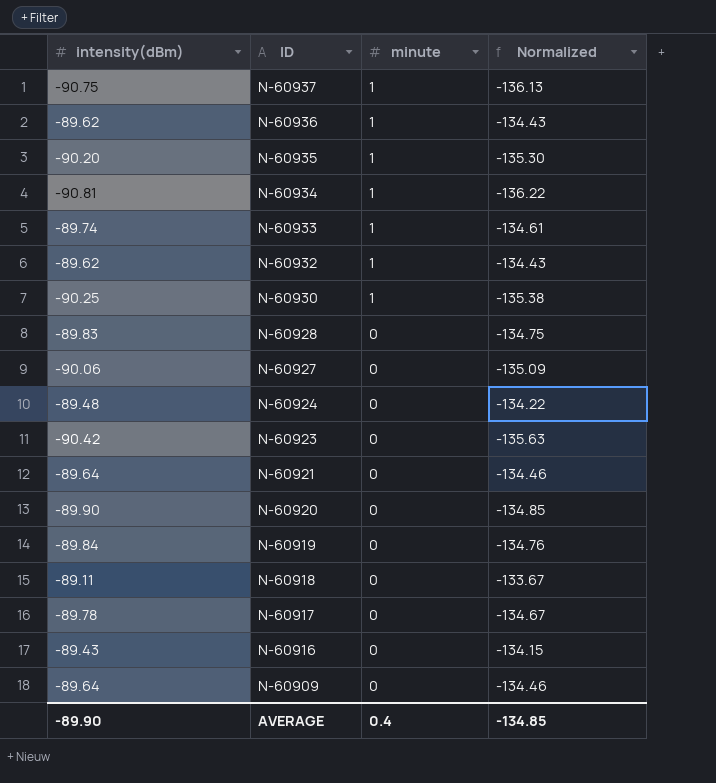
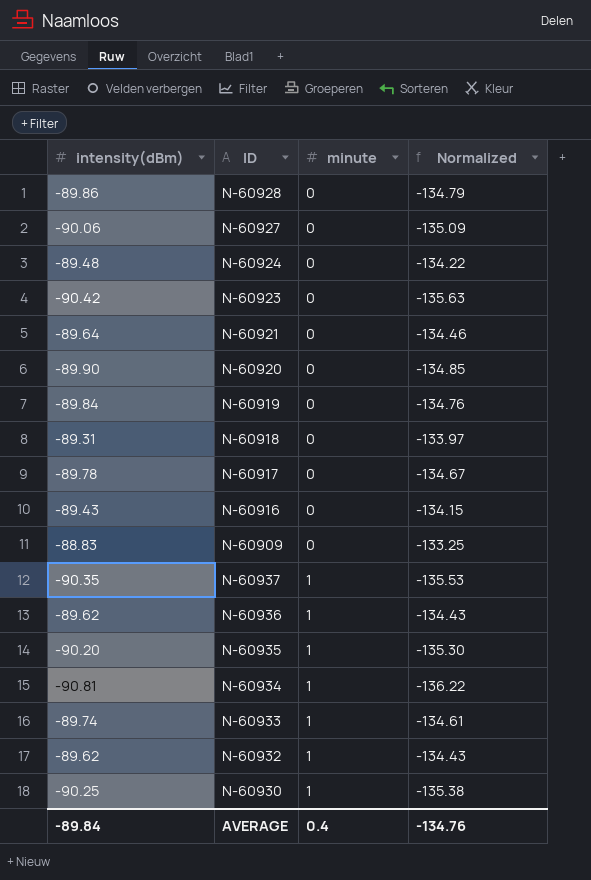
row order: ID descending -> minute ascending
N-60928 | intensity(dBm): -89.83 -> -89.86
N-60928 | Normalized: -134.75 -> -134.79
N-60918 | intensity(dBm): -89.11 -> -89.31
N-60918 | Normalized: -133.67 -> -133.97
N-60909 | intensity(dBm): -89.64 -> -88.83
N-60909 | Normalized: -134.46 -> -133.25
N-60937 | intensity(dBm): -90.75 -> -90.35
N-60937 | Normalized: -136.13 -> -135.53
AVERAGE | intensity(dBm): -89.90 -> -89.84
AVERAGE | Normalized: -134.85 -> -134.76

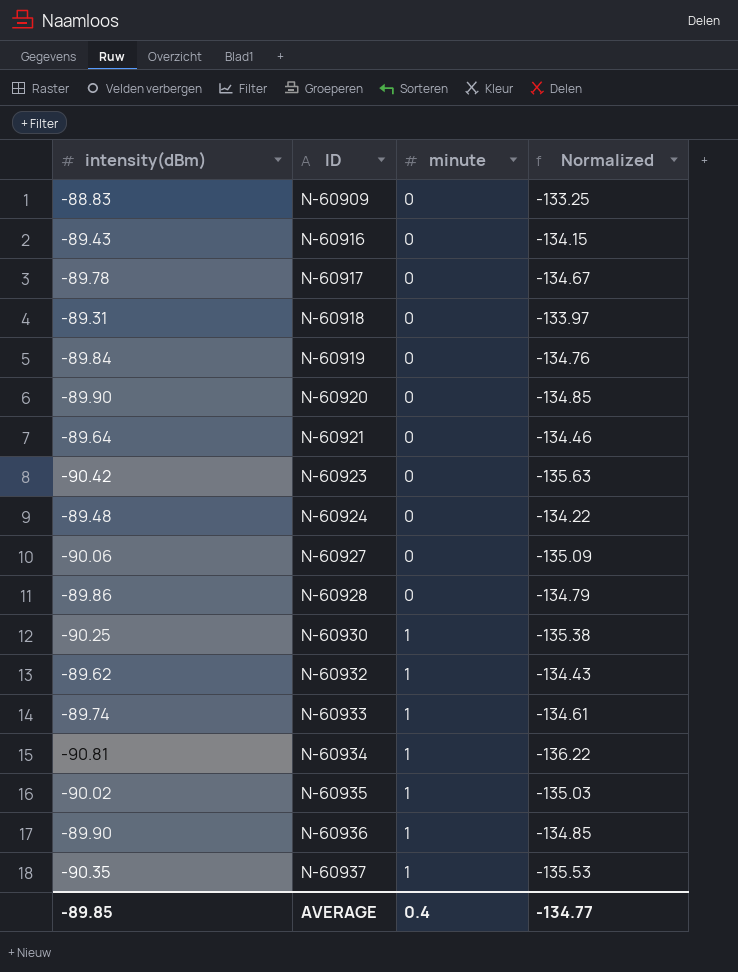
row order: minute ascending -> ID ascending
N-60935 | intensity(dBm): -90.20 -> -90.02
N-60935 | Normalized: -135.30 -> -135.03
N-60936 | intensity(dBm): -89.62 -> -89.90
N-60936 | Normalized: -134.43 -> -134.85
AVERAGE | intensity(dBm): -89.84 -> -89.85
AVERAGE | Normalized: -134.76 -> -134.77

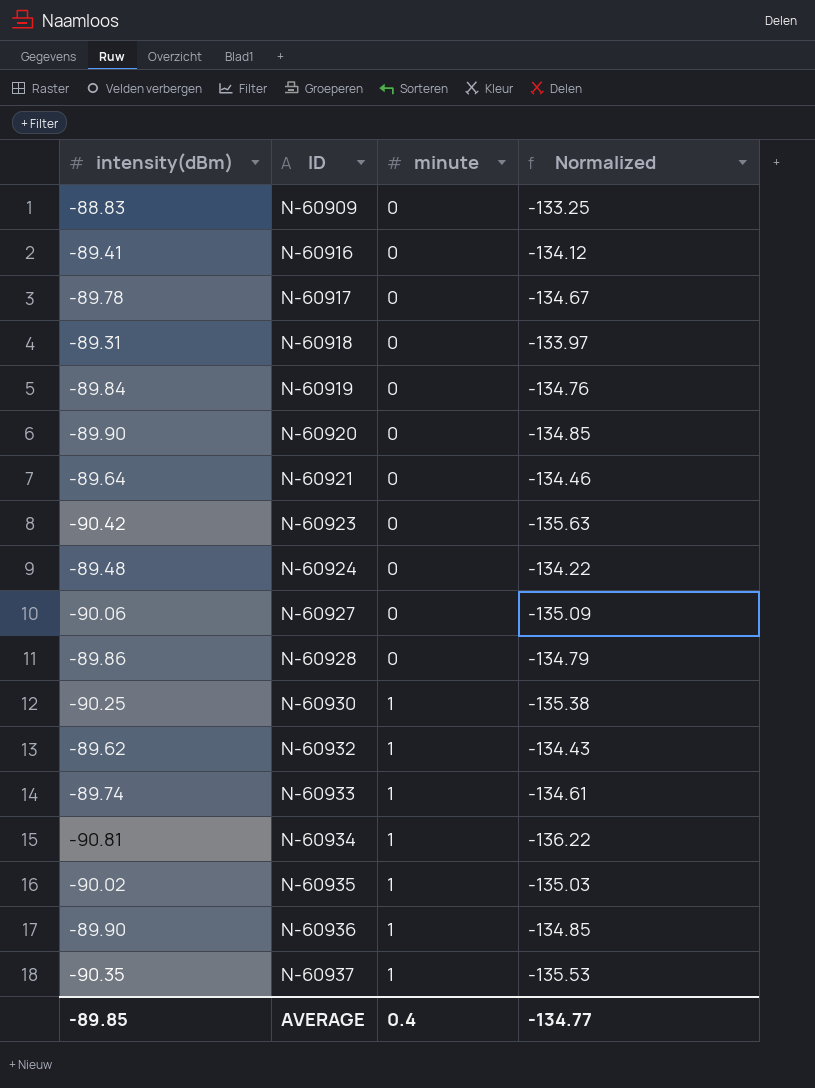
N-60916 | intensity(dBm): -89.43 -> -89.41
N-60916 | Normalized: -134.15 -> -134.12

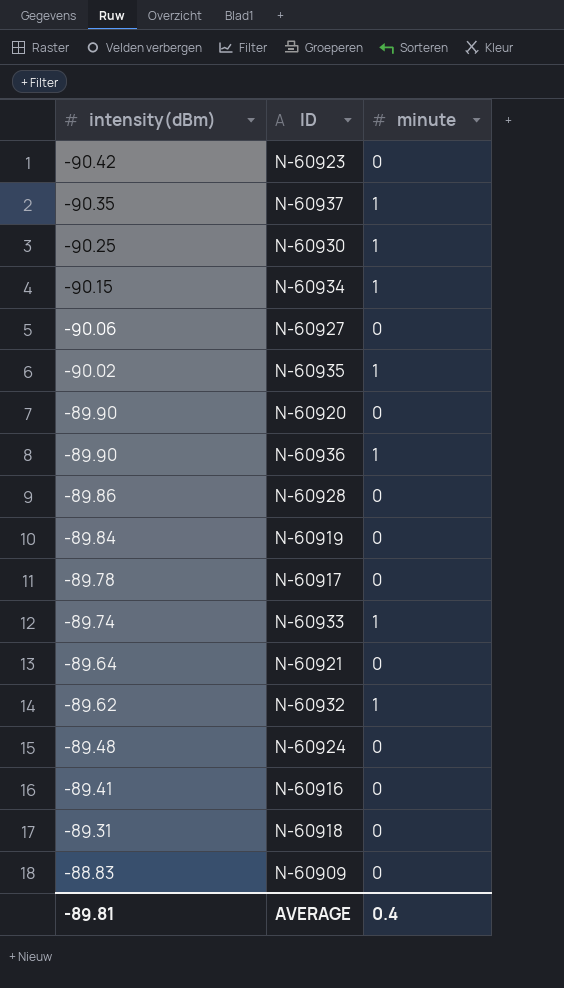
row order: ID ascending -> intensity(dBm) ascending
column Normalized | formula: [intensity(dBm)] * 1.5 -> none
N-60934 | intensity(dBm): -90.81 -> -90.15
AVERAGE | intensity(dBm): -89.85 -> -89.81

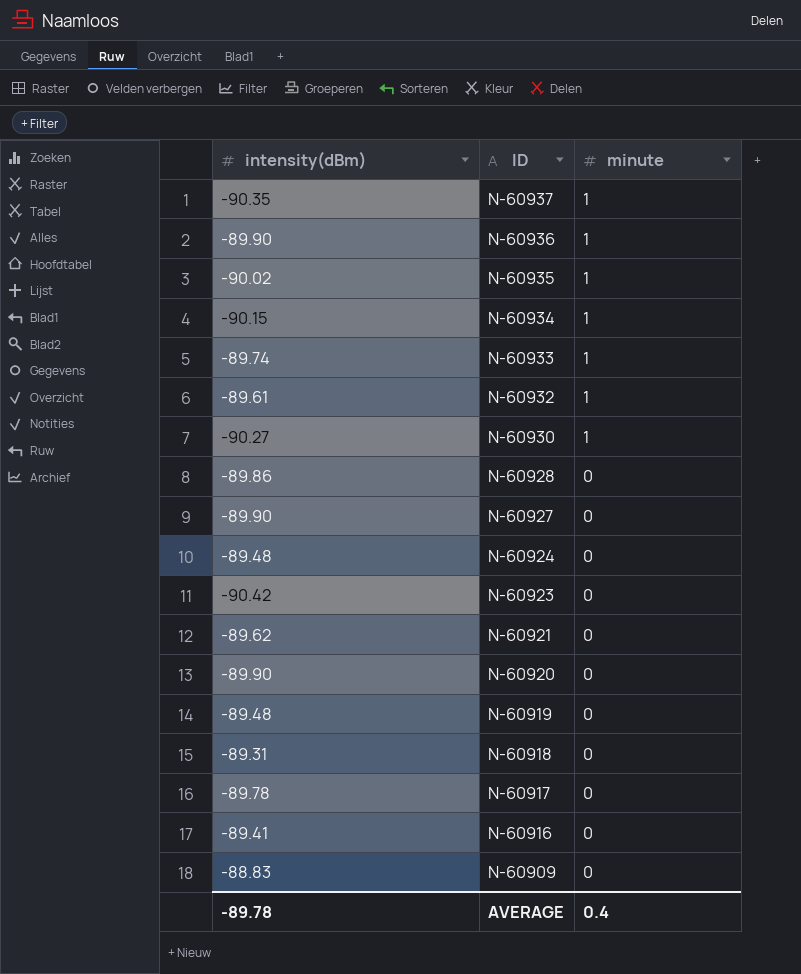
row order: intensity(dBm) ascending -> ID descending
N-60932 | intensity(dBm): -89.62 -> -89.61
N-60930 | intensity(dBm): -90.25 -> -90.27
N-60927 | intensity(dBm): -90.06 -> -89.90
N-60921 | intensity(dBm): -89.64 -> -89.62
N-60919 | intensity(dBm): -89.84 -> -89.48
AVERAGE | intensity(dBm): -89.81 -> -89.78

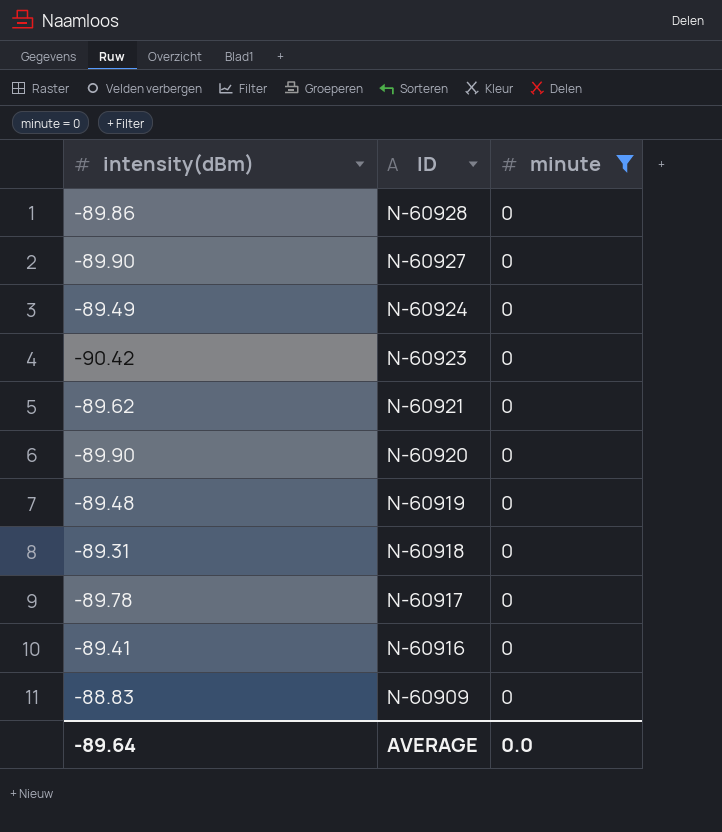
filter: none -> minute = 0
N-60924 | intensity(dBm): -89.48 -> -89.49
AVERAGE | intensity(dBm): -89.78 -> -89.64
AVERAGE | minute: 0.4 -> 0.0

